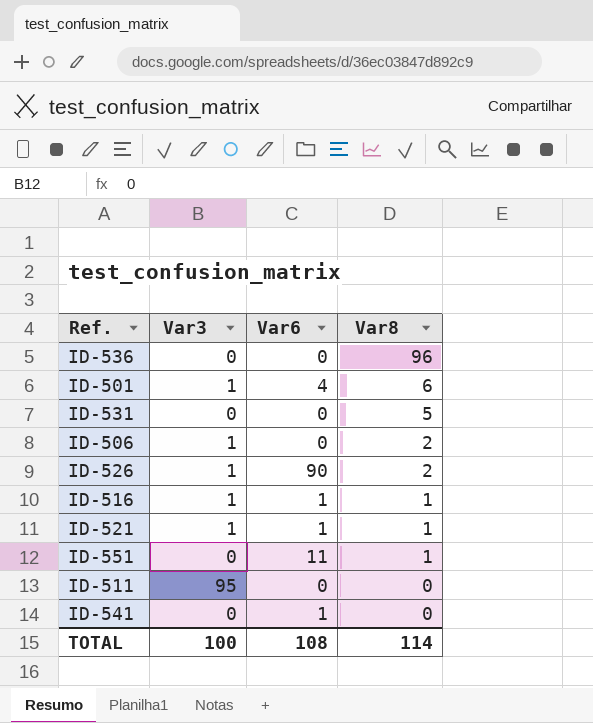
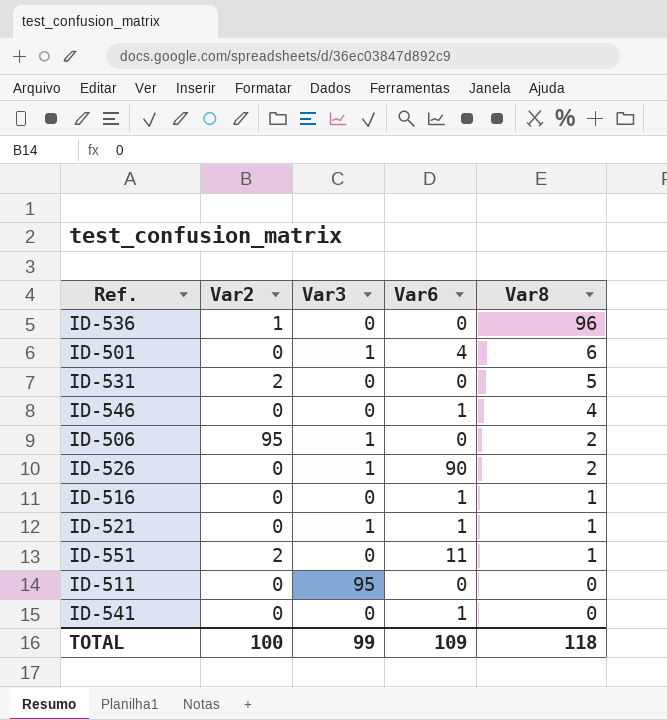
column Var2 | position: none -> 2
row ID-546: none -> 0 | 0 | 1 | 4
ID-516 | Var3: 1 -> 0
TOTAL | Var3: 100 -> 99
TOTAL | Var6: 108 -> 109
TOTAL | Var8: 114 -> 118

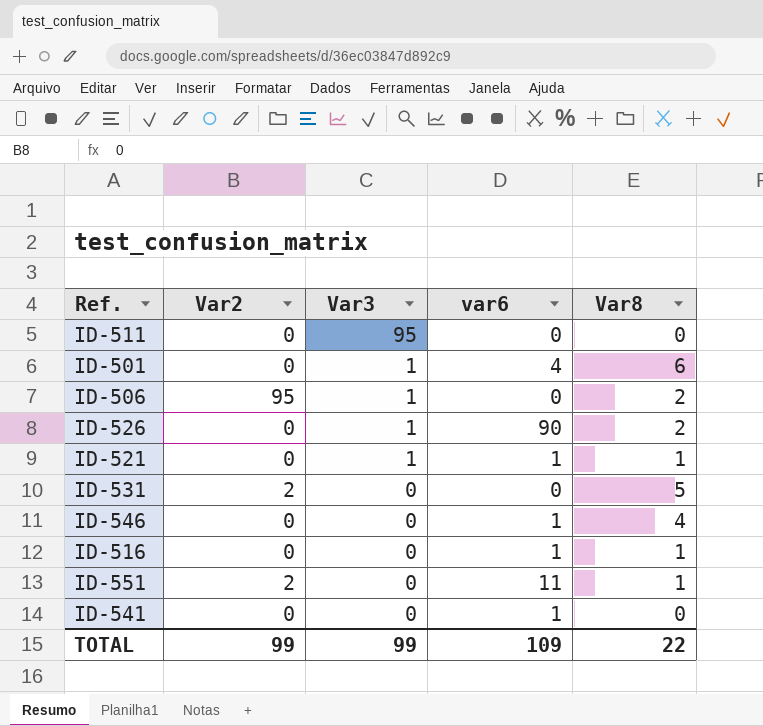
row order: Var8 descending -> Var3 descending
column name: Var6 -> var6
row ID-536: 1 | 0 | 0 | 96 -> none
TOTAL | Var2: 100 -> 99
TOTAL | Var8: 118 -> 22

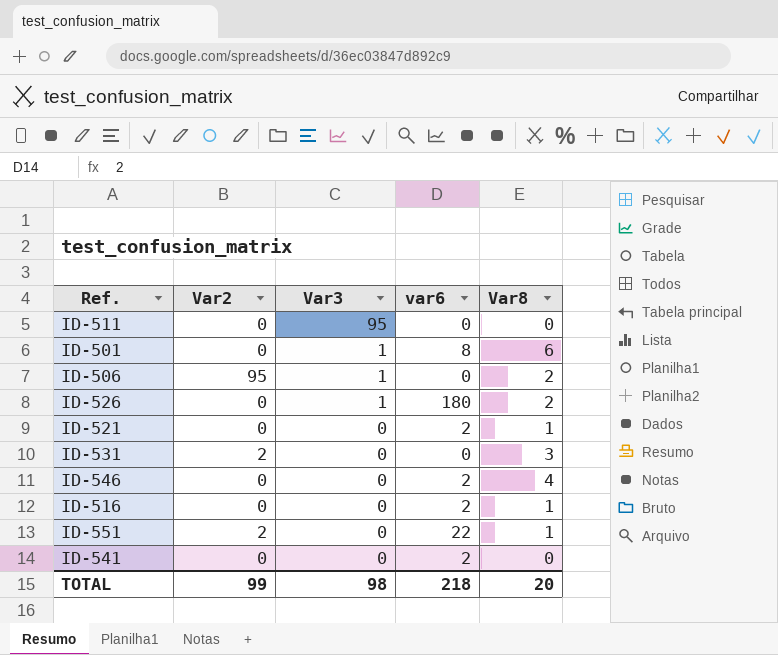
ID-501 | var6: 4 -> 8
ID-526 | var6: 90 -> 180
ID-521 | Var3: 1 -> 0
ID-521 | var6: 1 -> 2
ID-531 | Var8: 5 -> 3
ID-546 | var6: 1 -> 2
ID-516 | var6: 1 -> 2
ID-551 | var6: 11 -> 22
ID-541 | var6: 1 -> 2
TOTAL | Var3: 99 -> 98
TOTAL | var6: 109 -> 218
TOTAL | Var8: 22 -> 20

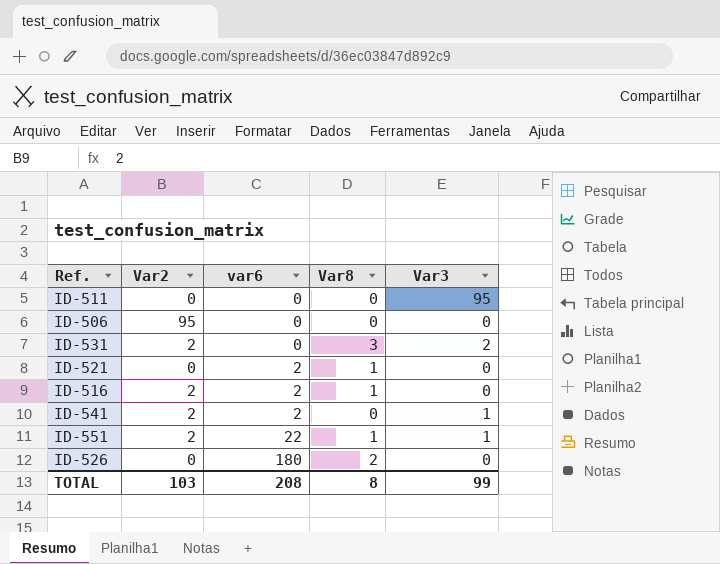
row order: Var3 descending -> var6 ascending
column Var3 | position: 3 -> 5
row ID-501: 0 | 1 | 8 | 6 -> none
row ID-546: 0 | 0 | 2 | 4 -> none
ID-506 | Var8: 2 -> 0
ID-506 | Var3: 1 -> 0
ID-531 | Var3: 0 -> 2
ID-516 | Var2: 0 -> 2
ID-541 | Var2: 0 -> 2
ID-541 | Var3: 0 -> 1
ID-551 | Var3: 0 -> 1
ID-526 | Var3: 1 -> 0
TOTAL | Var2: 99 -> 103
TOTAL | var6: 218 -> 208
TOTAL | Var8: 20 -> 8
TOTAL | Var3: 98 -> 99

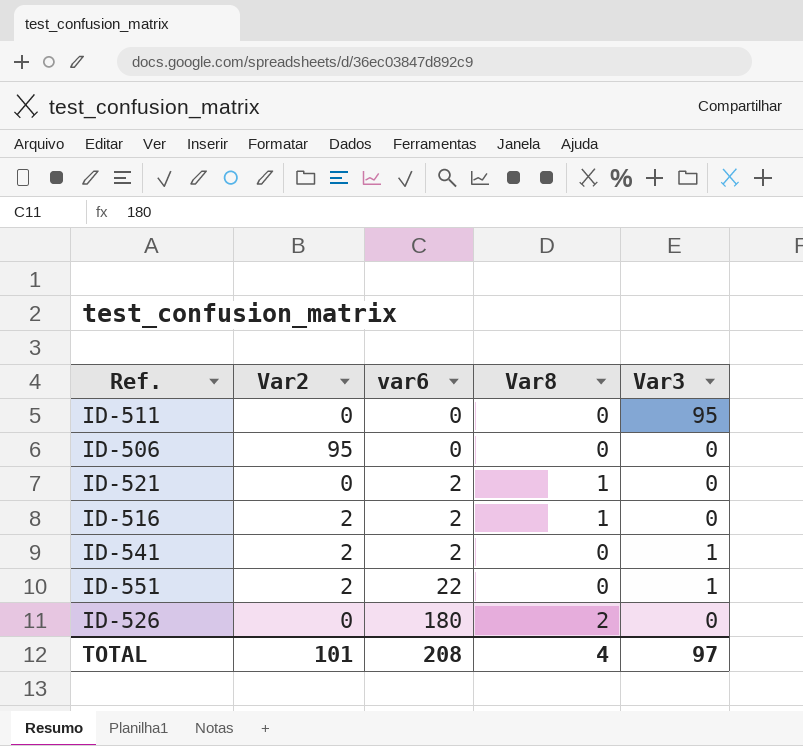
row ID-531: 2 | 0 | 3 | 2 -> none
ID-551 | Var8: 1 -> 0
TOTAL | Var2: 103 -> 101
TOTAL | Var8: 8 -> 4
TOTAL | Var3: 99 -> 97

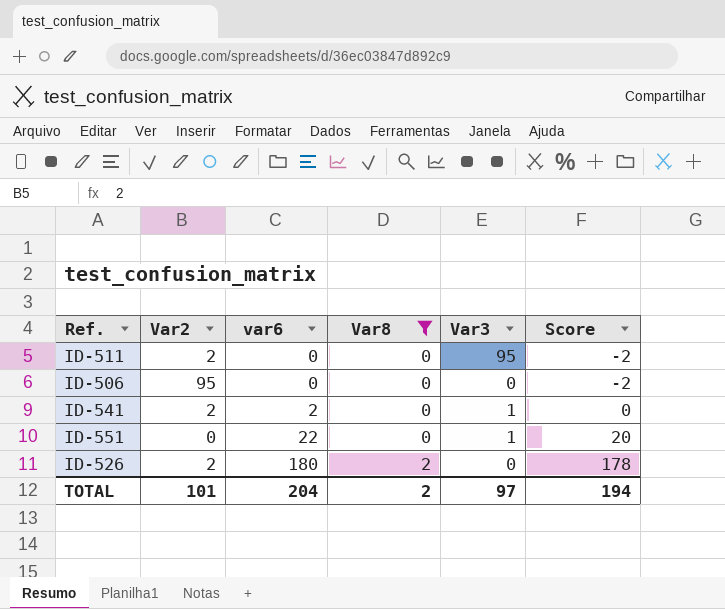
filter: none -> Var8 != 1
column Score | formula: none -> [var6] - 2
ID-511 | Var2: 0 -> 2
ID-551 | Var2: 2 -> 0
ID-526 | Var2: 0 -> 2
TOTAL | var6: 208 -> 204
TOTAL | Var8: 4 -> 2

